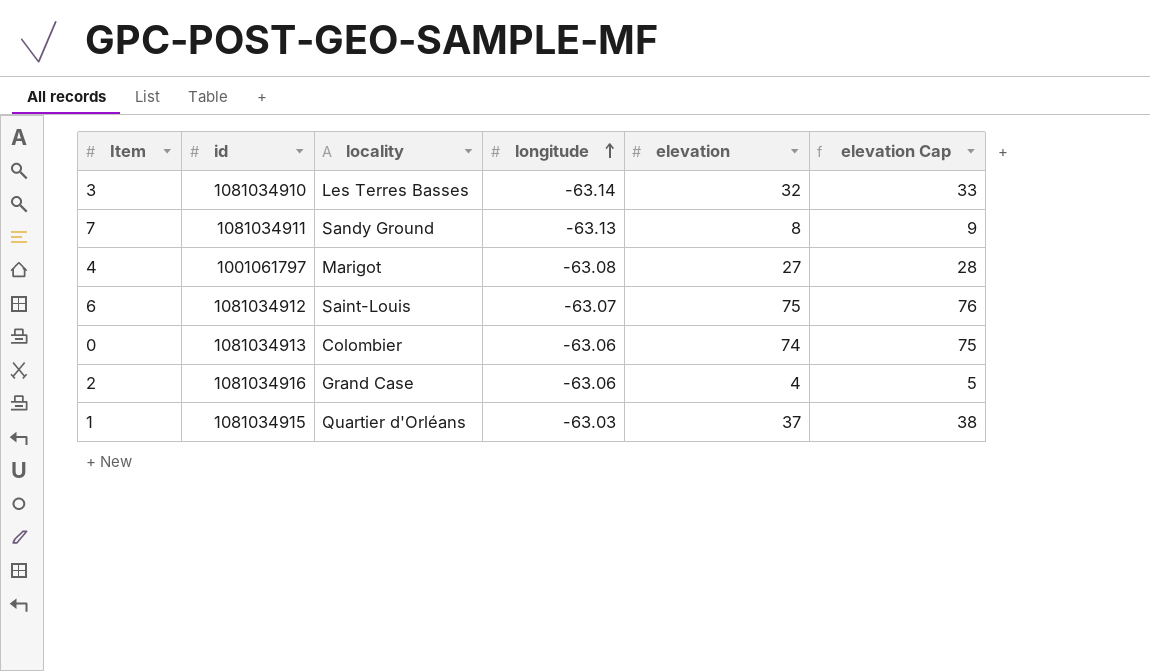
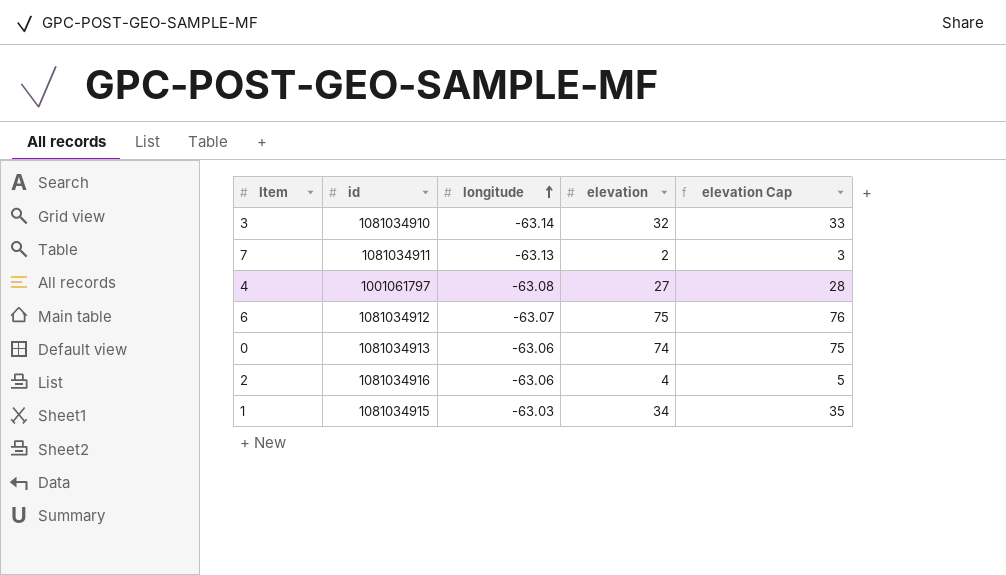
column locality | position: 3 -> none
7 | elevation: 8 -> 2
7 | elevation Cap: 9 -> 3
1 | elevation: 37 -> 34
1 | elevation Cap: 38 -> 35

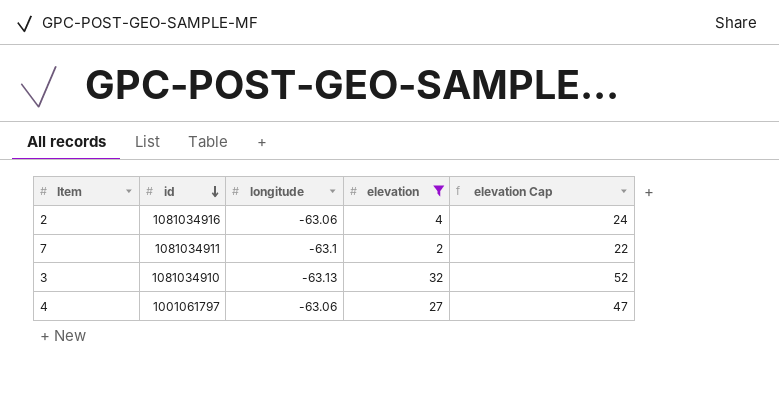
filter: none -> elevation <= 32
row order: longitude ascending -> id descending
column elevation Cap | formula: [elevation] + 1 -> [elevation] + 20
7 | longitude: -63.13 -> -63.1
3 | longitude: -63.14 -> -63.13
4 | longitude: -63.08 -> -63.06

